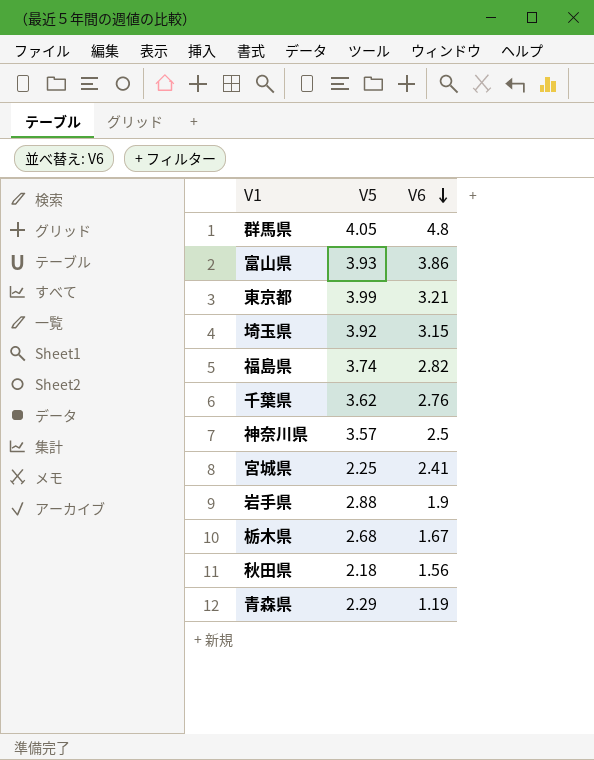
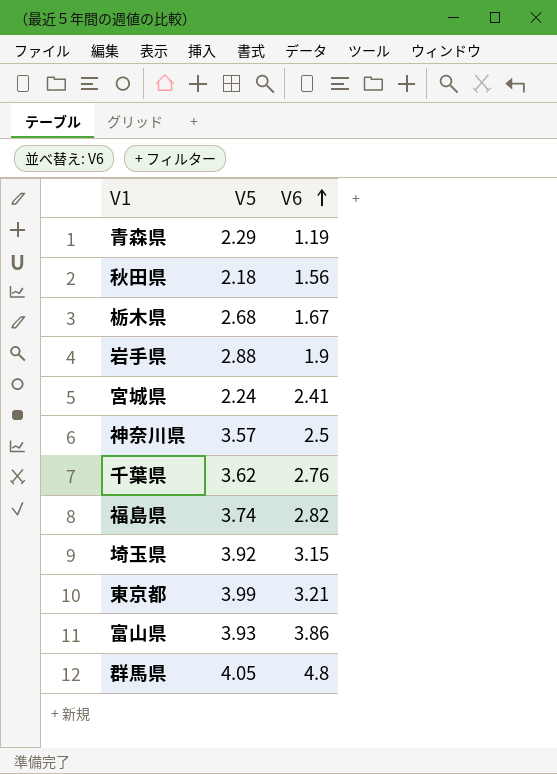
row order: V6 descending -> V6 ascending
宮城県 | V5: 2.25 -> 2.24

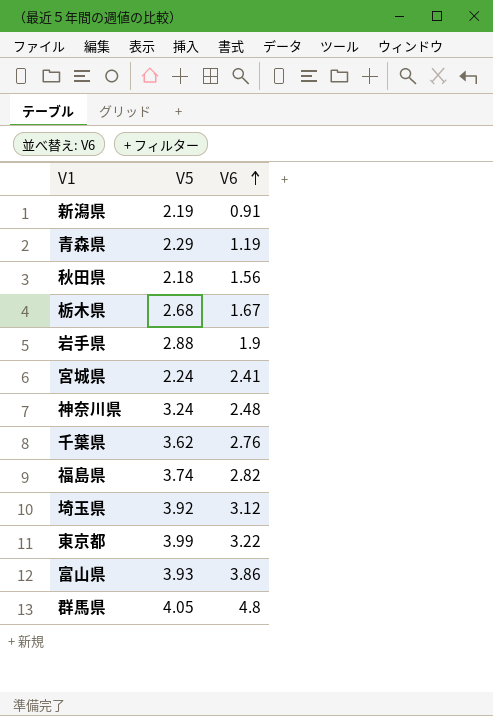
row 新潟県: none -> 2.19 | 0.91
神奈川県 | V5: 3.57 -> 3.24
神奈川県 | V6: 2.5 -> 2.48
埼玉県 | V6: 3.15 -> 3.12
東京都 | V6: 3.21 -> 3.22

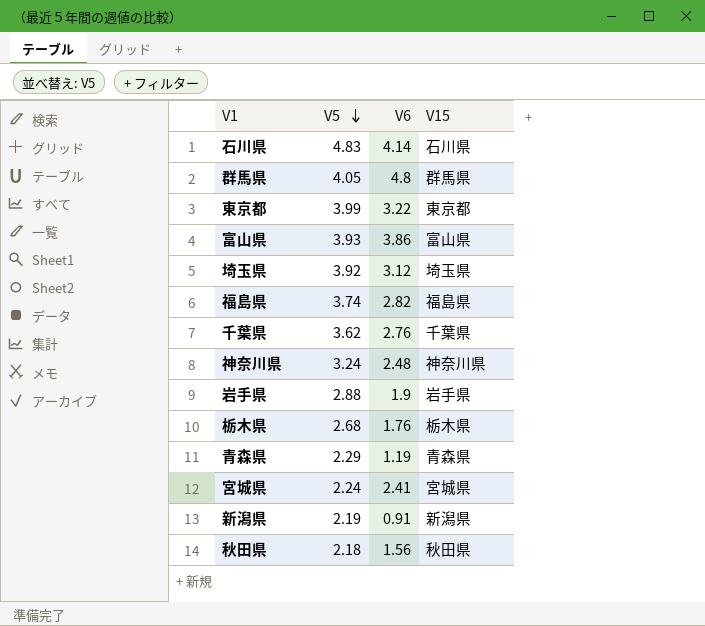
row order: V6 ascending -> V5 descending
column V15 | position: none -> 4
row 石川県: none -> 4.83 | 4.14 | 石川県
栃木県 | V6: 1.67 -> 1.76

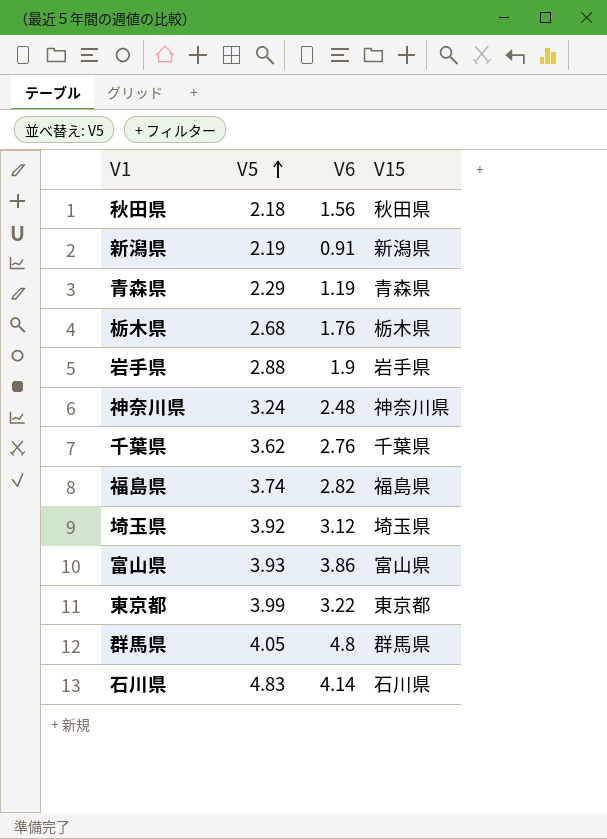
row order: V5 descending -> V5 ascending
row 宮城県: 2.24 | 2.41 | 宮城県 -> none

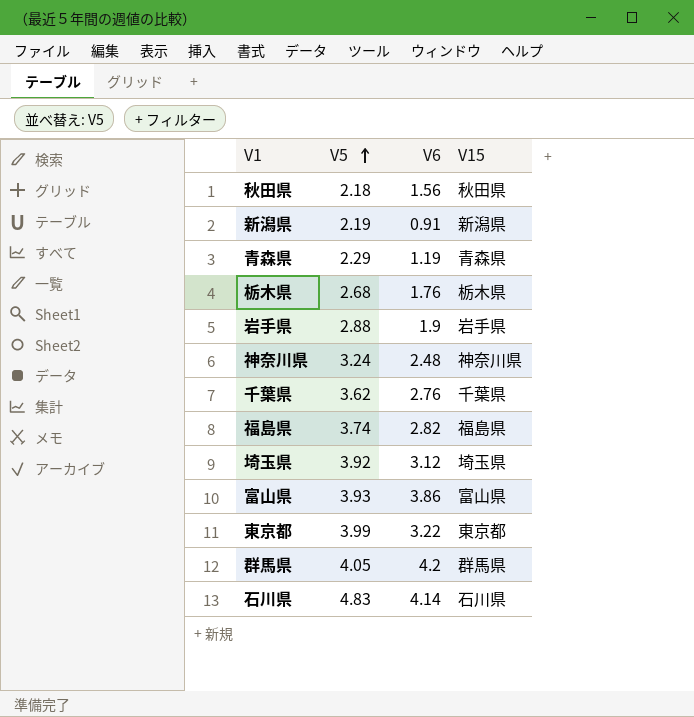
群馬県 | V6: 4.8 -> 4.2

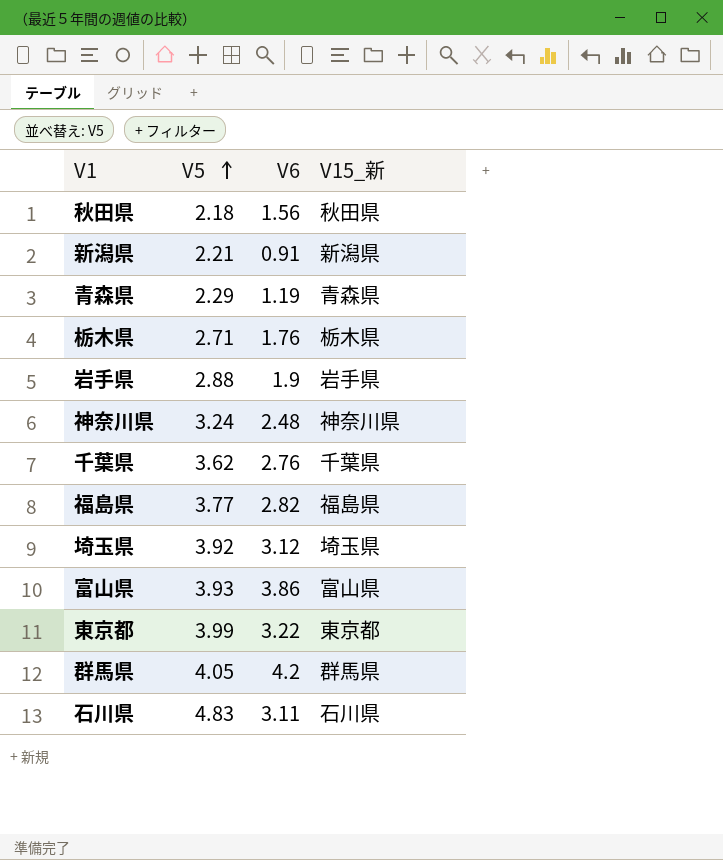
column name: V15 -> V15_新
新潟県 | V5: 2.19 -> 2.21
栃木県 | V5: 2.68 -> 2.71
福島県 | V5: 3.74 -> 3.77
石川県 | V6: 4.14 -> 3.11

